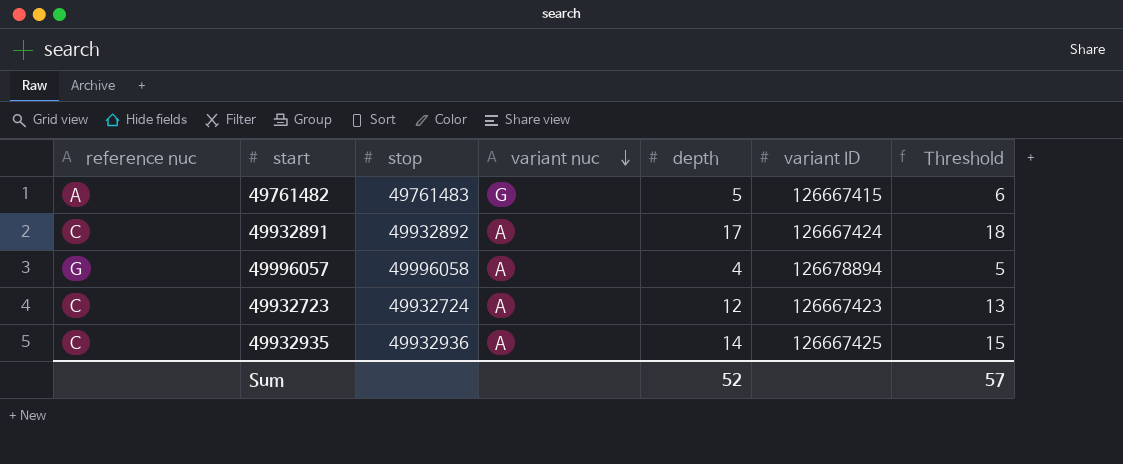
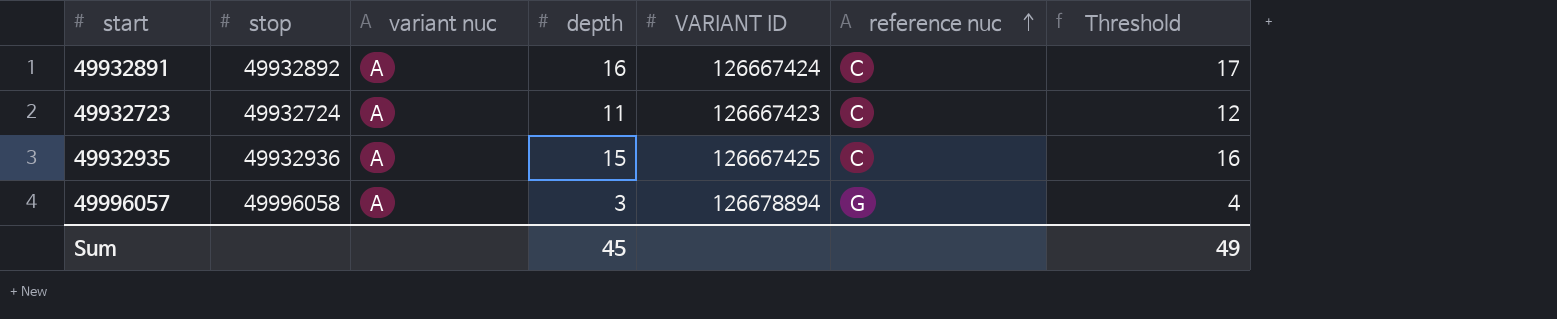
row order: variant nuc descending -> reference nuc ascending
column name: variant ID -> VARIANT ID
column reference nuc | position: 1 -> 6
row 49761482: A | 49761483 | G | 5 | 126667415 | 6 -> none
49932891 | depth: 17 -> 16
49932891 | Threshold: 18 -> 17
49932723 | depth: 12 -> 11
49932723 | Threshold: 13 -> 12
49932935 | depth: 14 -> 15
49932935 | Threshold: 15 -> 16
49996057 | depth: 4 -> 3
49996057 | Threshold: 5 -> 4
Sum | depth: 52 -> 45
Sum | Threshold: 57 -> 49

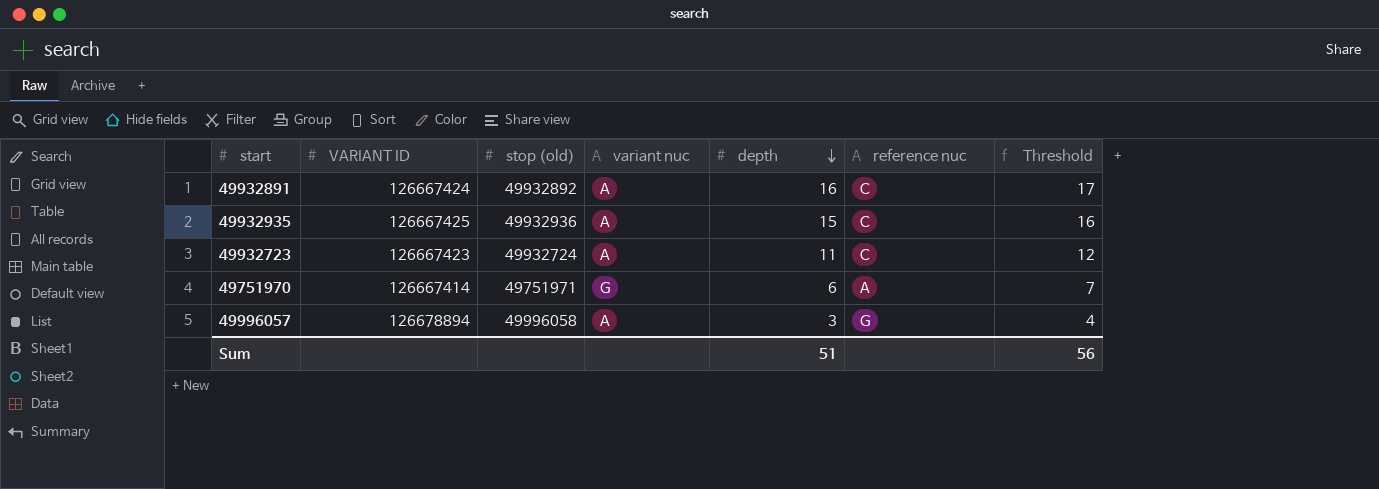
row order: reference nuc ascending -> depth descending
column VARIANT ID | position: 5 -> 2
column name: stop -> stop (old)
row 49751970: none -> 126667414 | 49751971 | G | 6 | A | 7
Sum | depth: 45 -> 51
Sum | Threshold: 49 -> 56

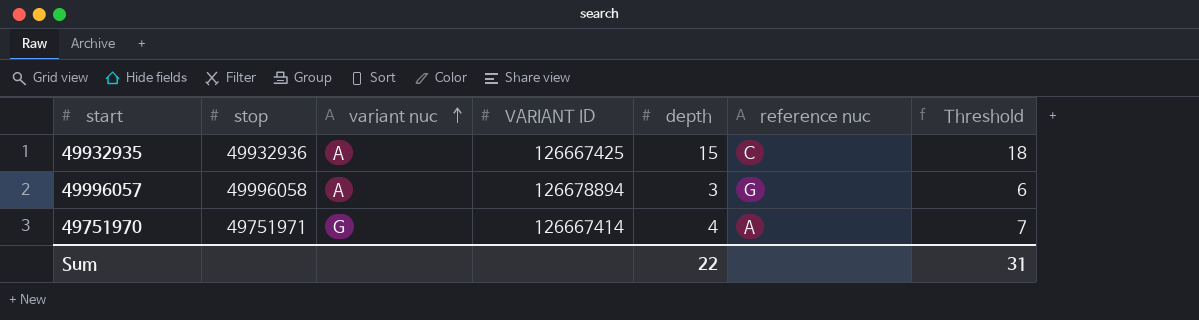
row order: depth descending -> variant nuc ascending
column name: stop (old) -> stop
column VARIANT ID | position: 2 -> 4
column Threshold | formula: [depth] + 1 -> [depth] + 3
row 49932891: 126667424 | 49932892 | A | 16 | C | 17 -> none
row 49932723: 126667423 | 49932724 | A | 11 | C | 12 -> none
49751970 | depth: 6 -> 4
Sum | depth: 51 -> 22
Sum | Threshold: 56 -> 31

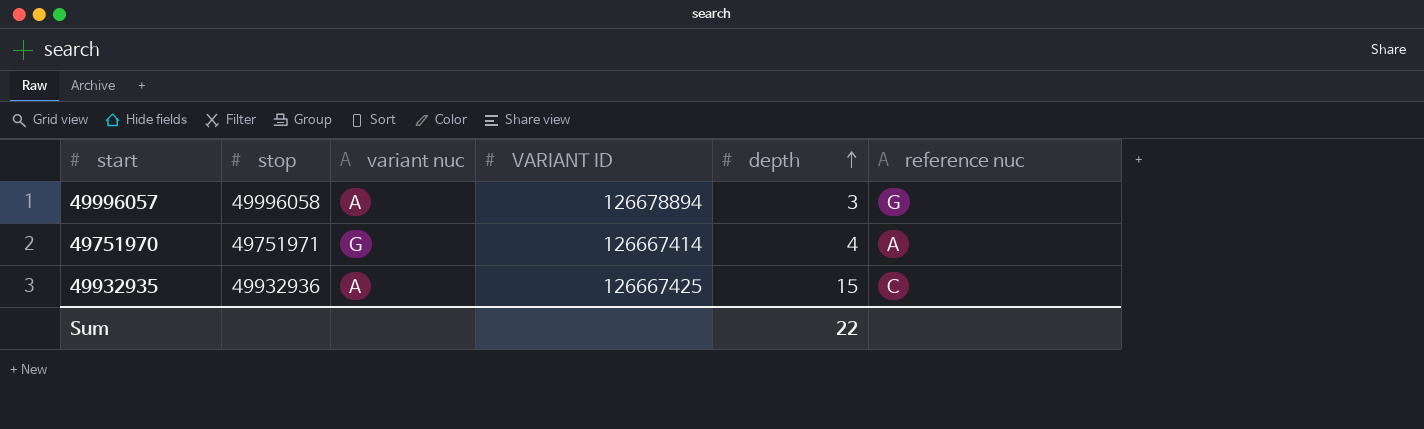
row order: variant nuc ascending -> depth ascending
column Threshold | formula: [depth] + 3 -> none

